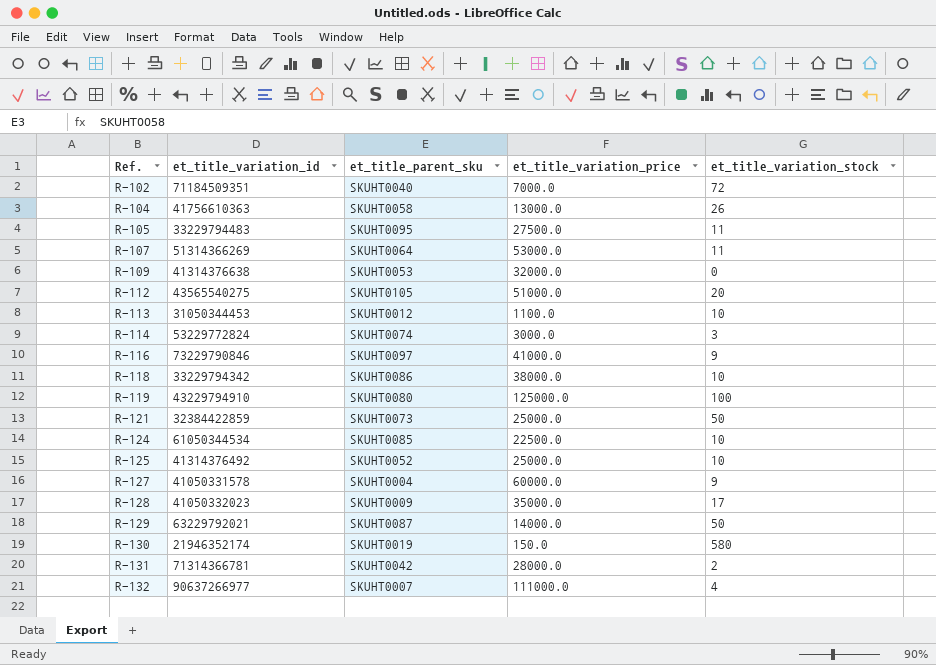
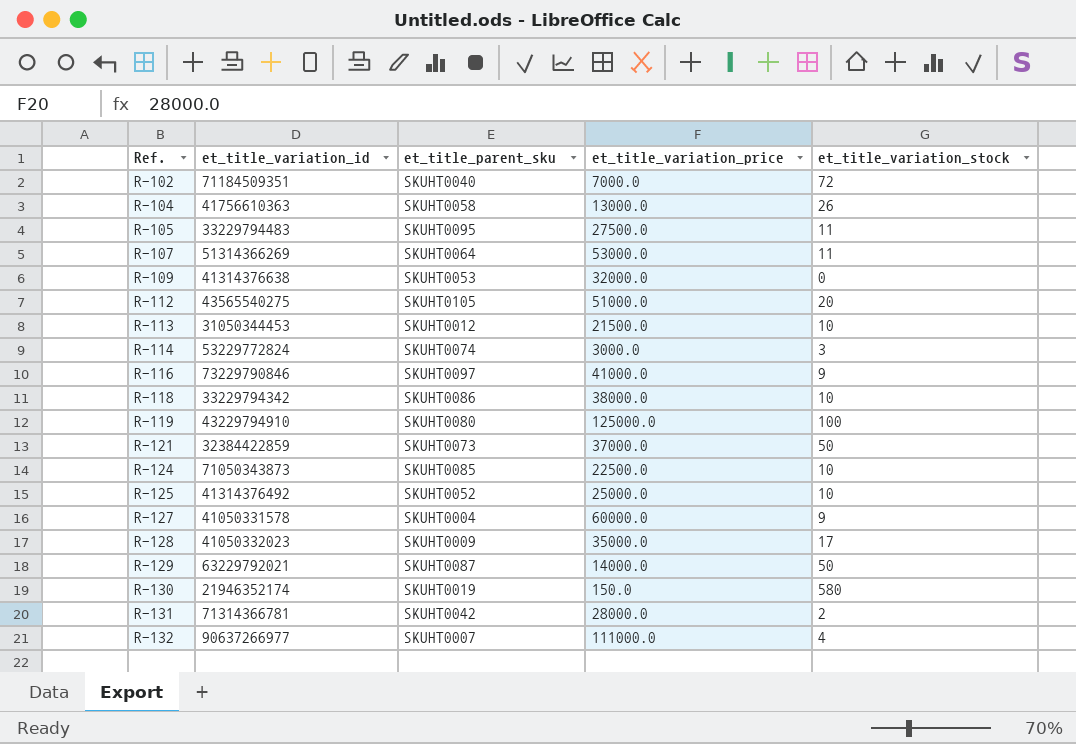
R-113 | et_title_variation_price: 1100.0 -> 21500.0
R-121 | et_title_variation_price: 25000.0 -> 37000.0
R-124 | et_title_variation_id: 61050344534 -> 71050343873

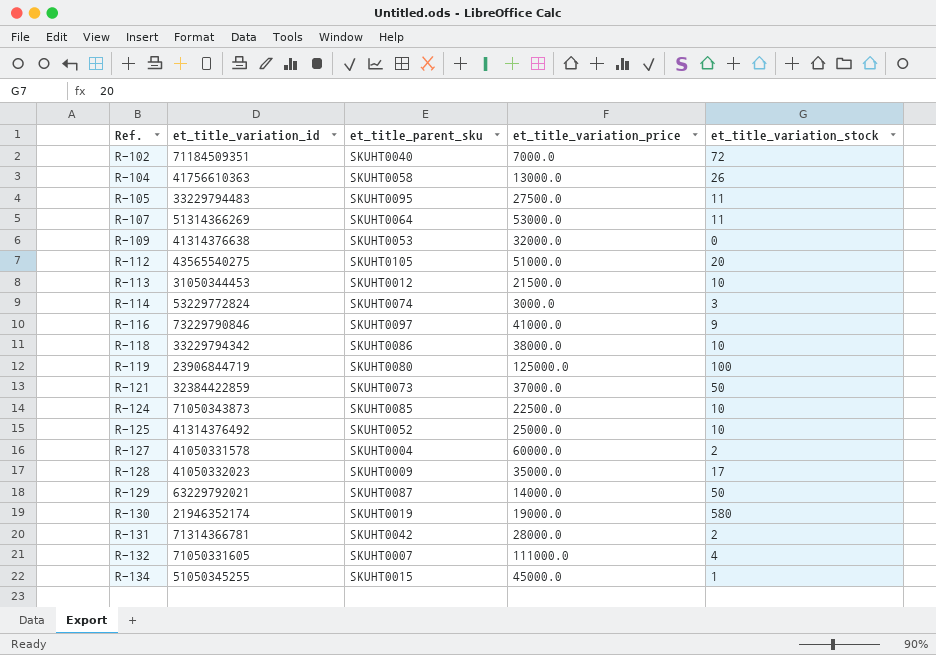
R-119 | et_title_variation_id: 43229794910 -> 23906844719
R-127 | et_title_variation_stock: 9 -> 2
R-130 | et_title_variation_price: 150.0 -> 19000.0
R-132 | et_title_variation_id: 90637266977 -> 71050331605
row R-134: none -> 51050345255 | SKUHT0015 | 45000.0 | 1

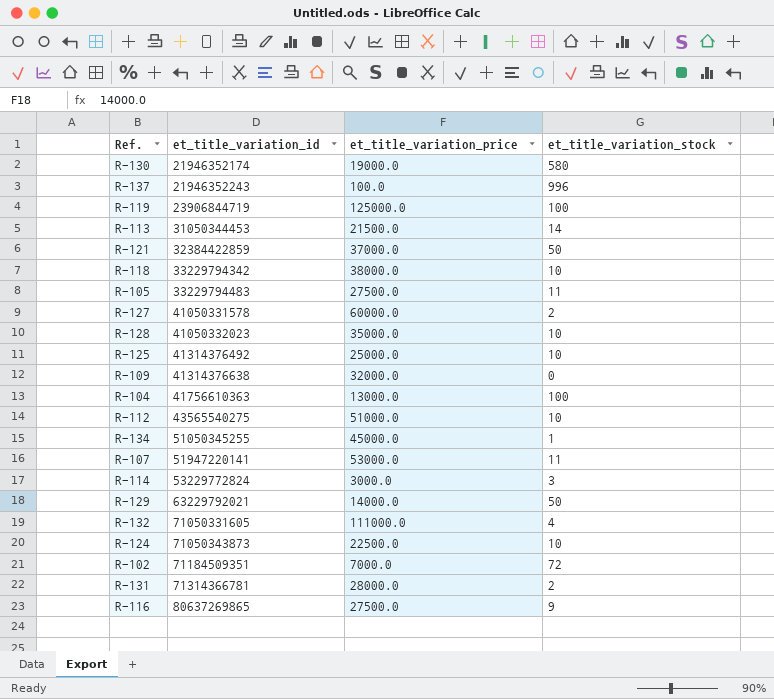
row order: Ref. ascending -> et_title_variation_id ascending
column et_title_parent_sku | position: 3 -> none
row R-137: none -> 21946352243 | 100.0 | 996
R-113 | et_title_variation_stock: 10 -> 14
R-128 | et_title_variation_stock: 17 -> 10
R-104 | et_title_variation_stock: 26 -> 100
R-112 | et_title_variation_stock: 20 -> 10
R-107 | et_title_variation_id: 51314366269 -> 51947220141
R-116 | et_title_variation_id: 73229790846 -> 80637269865
R-116 | et_title_variation_price: 41000.0 -> 27500.0

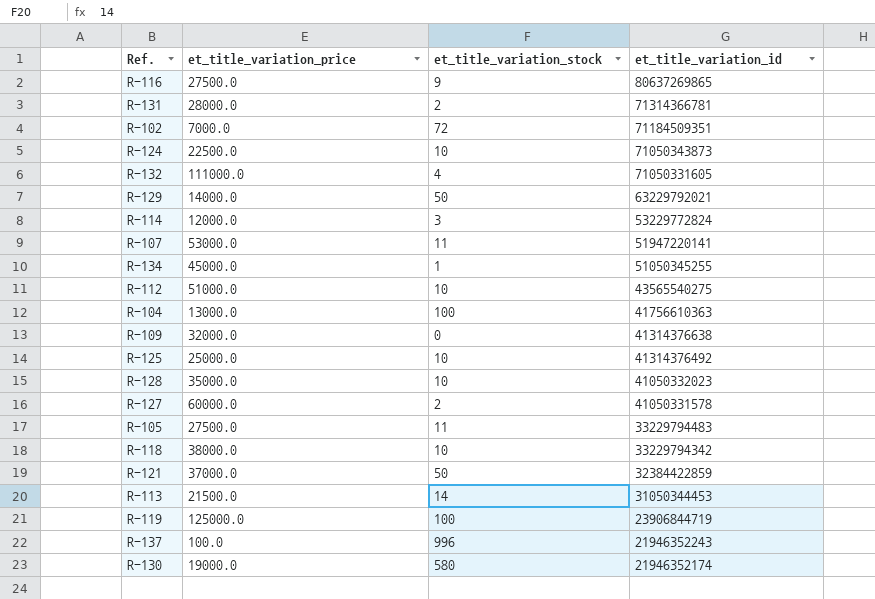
row order: et_title_variation_id ascending -> et_title_variation_id descending
column et_title_variation_id | position: 2 -> 4
R-114 | et_title_variation_price: 3000.0 -> 12000.0

